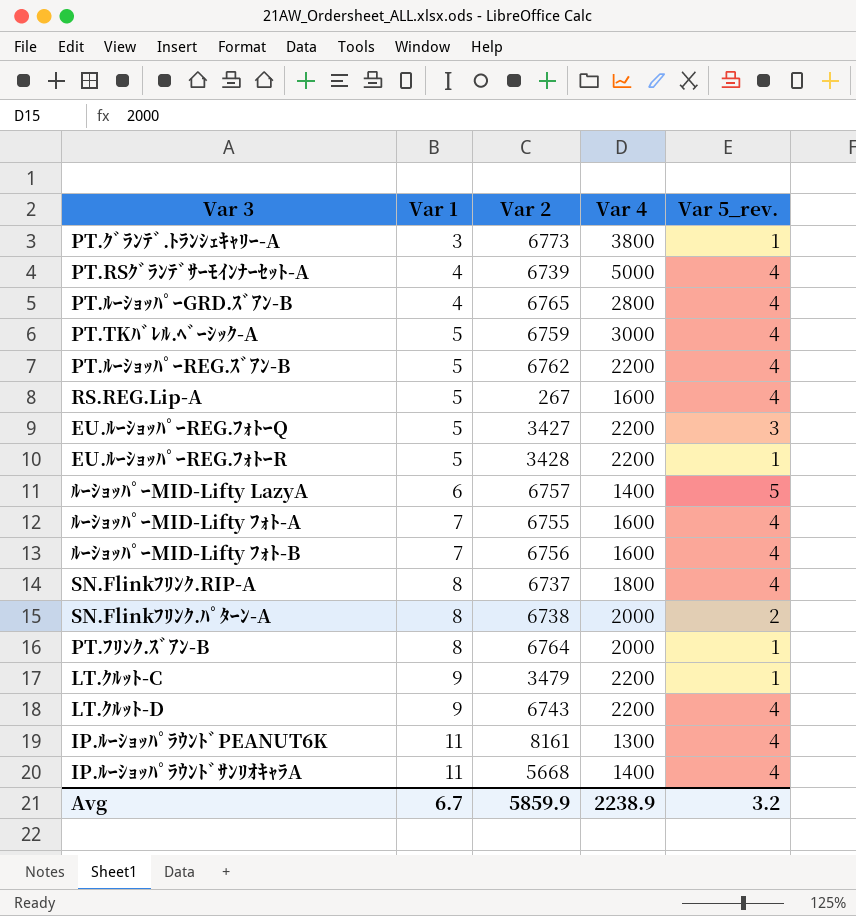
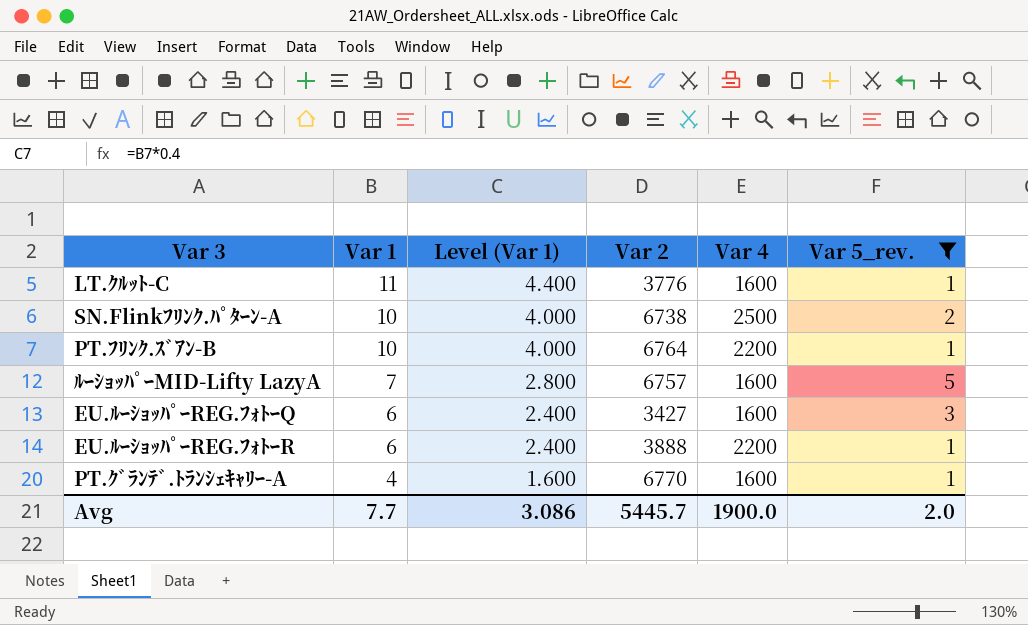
filter: none -> Var 5_rev. != 4
row order: Var 1 ascending -> Var 1 descending
column Level (Var 1) | formula: none -> [Var 1] * 0.4
LT.ｸﾙｯﾄ-C | Var 1: 9 -> 11
LT.ｸﾙｯﾄ-C | Var 2: 3479 -> 3776
LT.ｸﾙｯﾄ-C | Var 4: 2200 -> 1600
SN.Flinkﾌﾘﾝｸ.ﾊﾟﾀｰﾝ-A | Var 1: 8 -> 10
SN.Flinkﾌﾘﾝｸ.ﾊﾟﾀｰﾝ-A | Var 4: 2000 -> 2500
PT.ﾌﾘﾝｸ.ｽﾞｱﾝ-B | Var 1: 8 -> 10
PT.ﾌﾘﾝｸ.ｽﾞｱﾝ-B | Var 4: 2000 -> 2200
ﾙｰｼｮｯﾊﾟｰMID-Lifty LazyA | Var 1: 6 -> 7
ﾙｰｼｮｯﾊﾟｰMID-Lifty LazyA | Var 4: 1400 -> 1600
EU.ﾙｰｼｮｯﾊﾟｰREG.ﾌｫﾄｰQ | Var 1: 5 -> 6
EU.ﾙｰｼｮｯﾊﾟｰREG.ﾌｫﾄｰQ | Var 4: 2200 -> 1600
EU.ﾙｰｼｮｯﾊﾟｰREG.ﾌｫﾄｰR | Var 1: 5 -> 6
EU.ﾙｰｼｮｯﾊﾟｰREG.ﾌｫﾄｰR | Var 2: 3428 -> 3888
PT.ｸﾞﾗﾝﾃﾞ.ﾄﾗﾝｼｪｷｬﾘｰ-A | Var 1: 3 -> 4
PT.ｸﾞﾗﾝﾃﾞ.ﾄﾗﾝｼｪｷｬﾘｰ-A | Var 2: 6773 -> 6770
PT.ｸﾞﾗﾝﾃﾞ.ﾄﾗﾝｼｪｷｬﾘｰ-A | Var 4: 3800 -> 1600
Avg | Var 1: 6.7 -> 7.7
Avg | Var 2: 5859.9 -> 5445.7
Avg | Var 4: 2238.9 -> 1900.0
Avg | Var 5_rev.: 3.2 -> 2.0

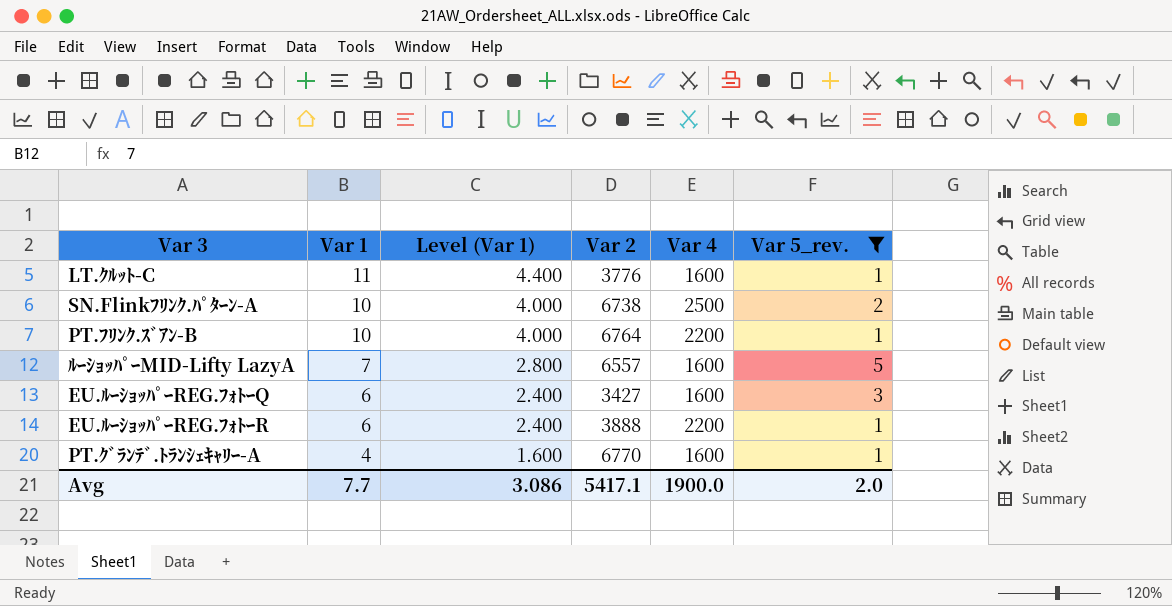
ﾙｰｼｮｯﾊﾟｰMID-Lifty LazyA | Var 2: 6757 -> 6557
Avg | Var 2: 5445.7 -> 5417.1

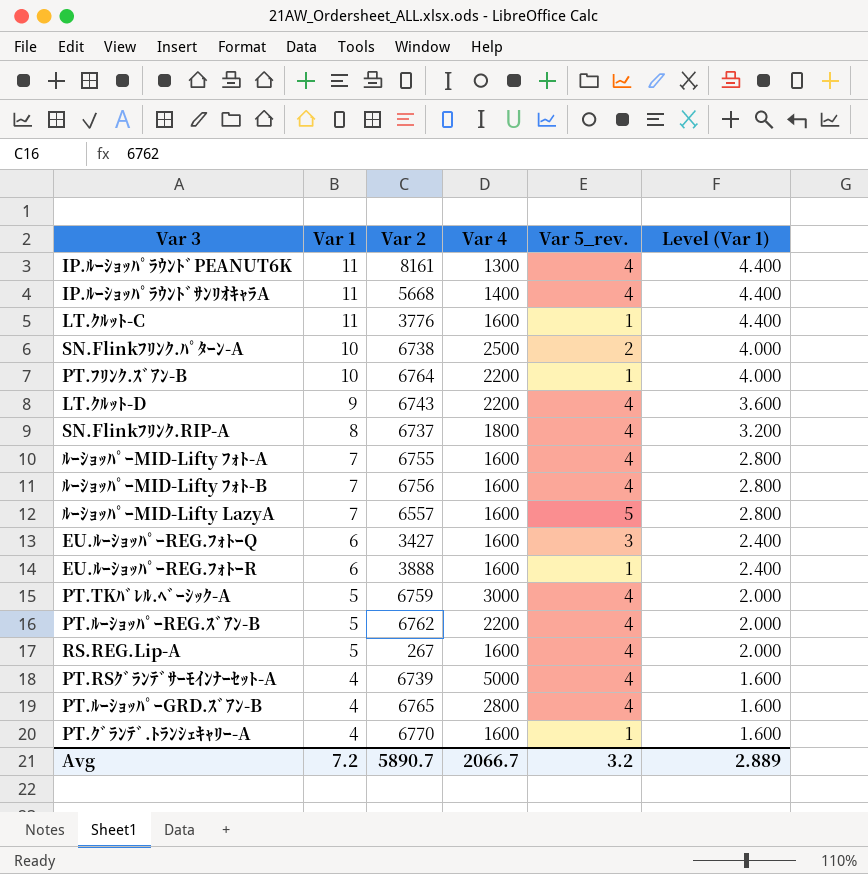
filter: Var 5_rev. != 4 -> none
column Level (Var 1) | position: 3 -> 6
EU.ﾙｰｼｮｯﾊﾟｰREG.ﾌｫﾄｰR | Var 4: 2200 -> 1600
Avg | Var 1: 7.7 -> 7.2
Avg | Var 2: 5417.1 -> 5890.7
Avg | Var 4: 1900.0 -> 2066.7
Avg | Var 5_rev.: 2.0 -> 3.2
Avg | Level (Var 1): 3.086 -> 2.889

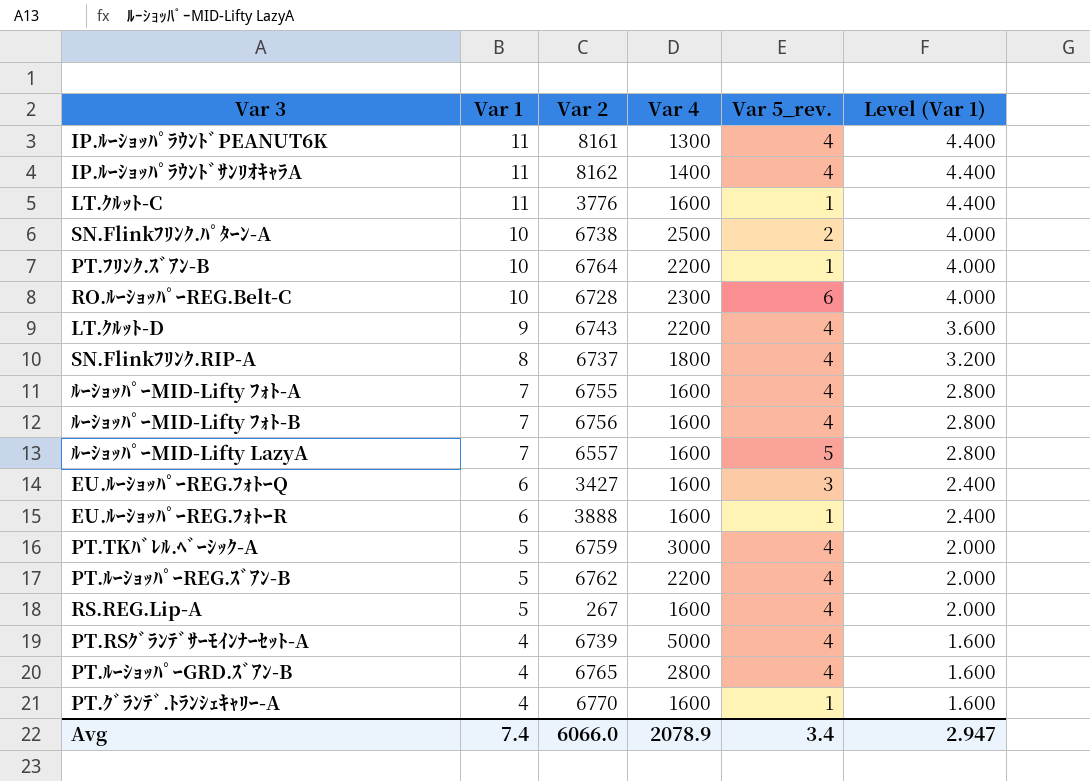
IP.ﾙｰｼｮｯﾊﾟﾗｳﾝﾄﾞｻﾝﾘｵｷｬﾗA | Var 2: 5668 -> 8162
row RO.ﾙｰｼｮｯﾊﾟｰREG.Belt-C: none -> 10 | 6728 | 2300 | 6 | 4.000
Avg | Var 1: 7.2 -> 7.4
Avg | Var 2: 5890.7 -> 6066.0
Avg | Var 4: 2066.7 -> 2078.9
Avg | Var 5_rev.: 3.2 -> 3.4
Avg | Level (Var 1): 2.889 -> 2.947

